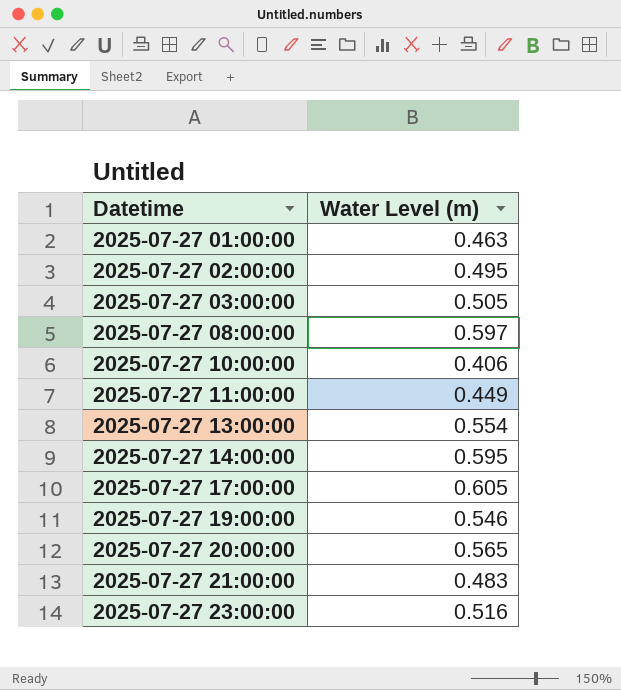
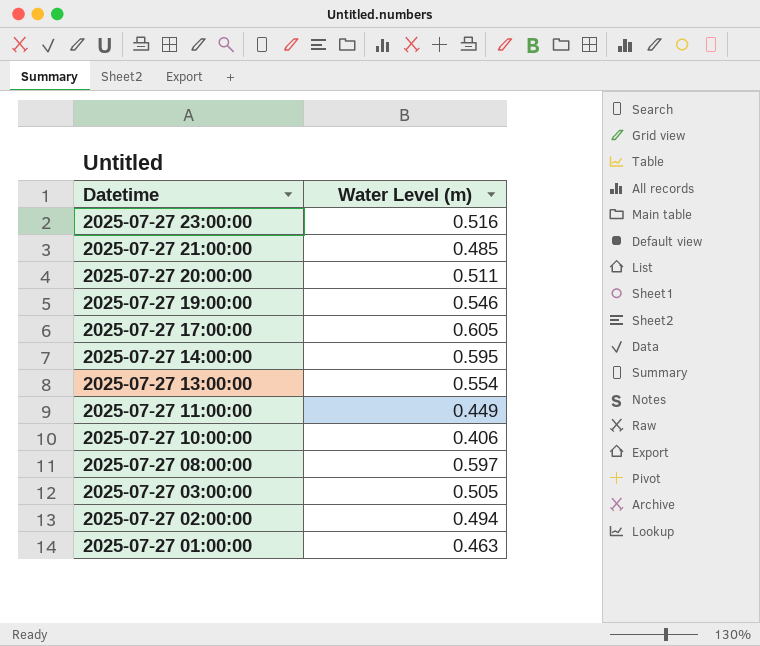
row order: Datetime ascending -> Datetime descending
2025-07-27 21:00:00 | Water Level (m): 0.483 -> 0.485
2025-07-27 20:00:00 | Water Level (m): 0.565 -> 0.511
2025-07-27 02:00:00 | Water Level (m): 0.495 -> 0.494

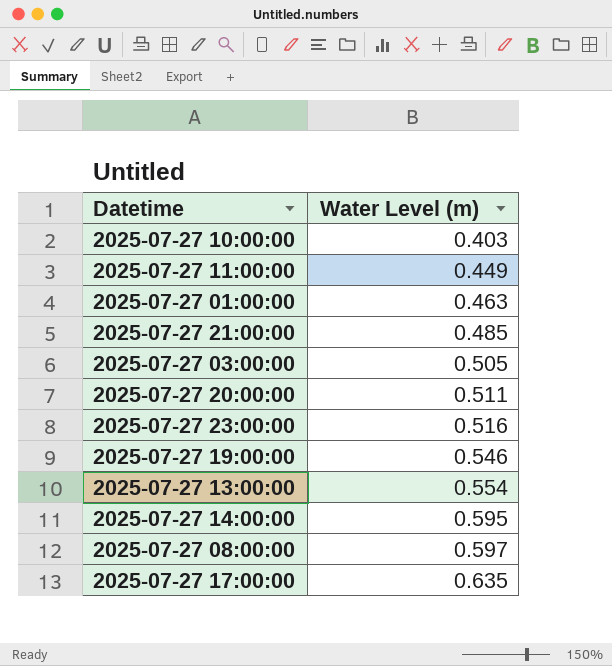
row order: Datetime descending -> Water Level (m) ascending
row 2025-07-27 02:00:00: 0.494 -> none
2025-07-27 10:00:00 | Water Level (m): 0.406 -> 0.403
2025-07-27 17:00:00 | Water Level (m): 0.605 -> 0.635

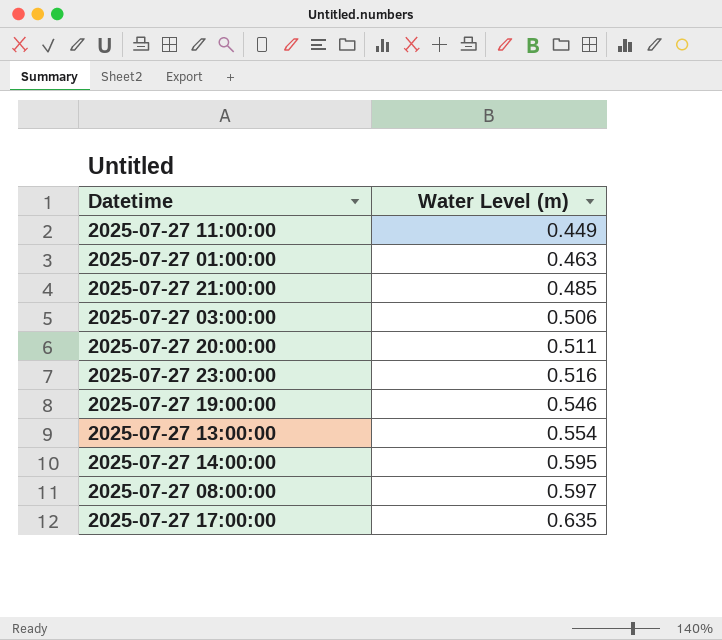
row 2025-07-27 10:00:00: 0.403 -> none
2025-07-27 03:00:00 | Water Level (m): 0.505 -> 0.506

